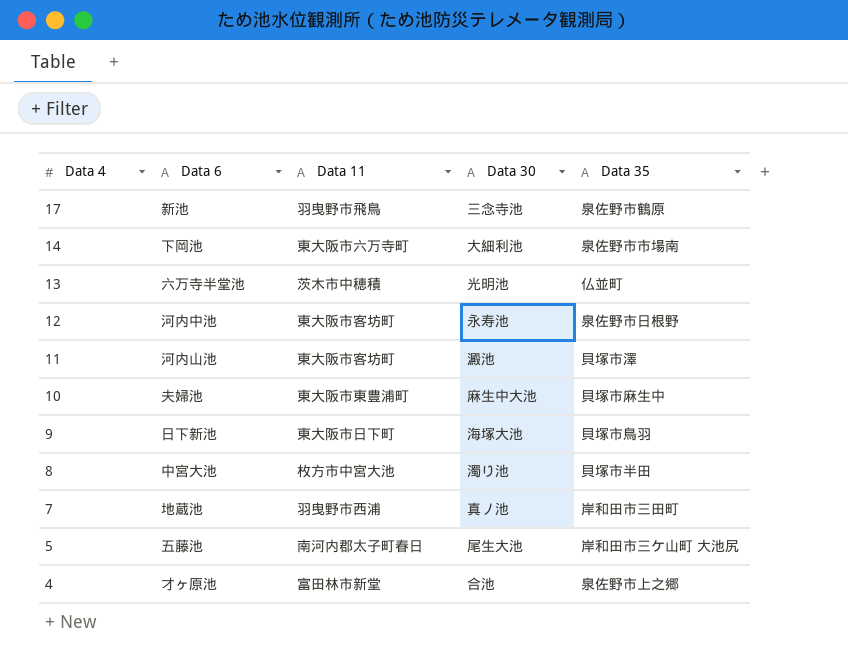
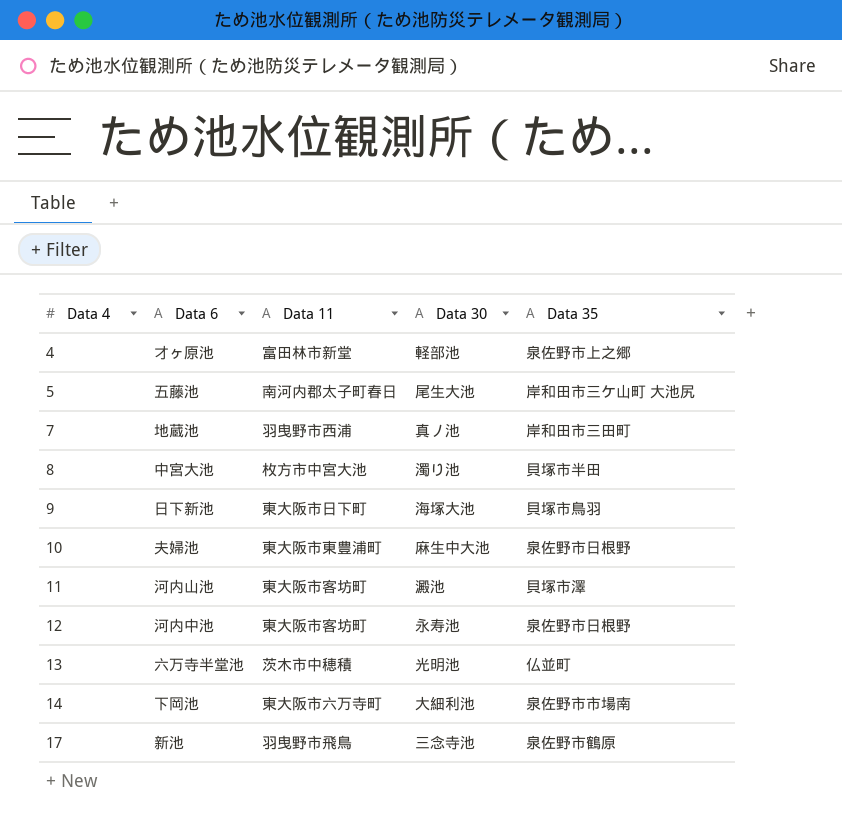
row order: Data 4 descending -> Data 4 ascending
4 | Data 30: 合池 -> 軽部池
10 | Data 35: 貝塚市麻生中 -> 泉佐野市日根野

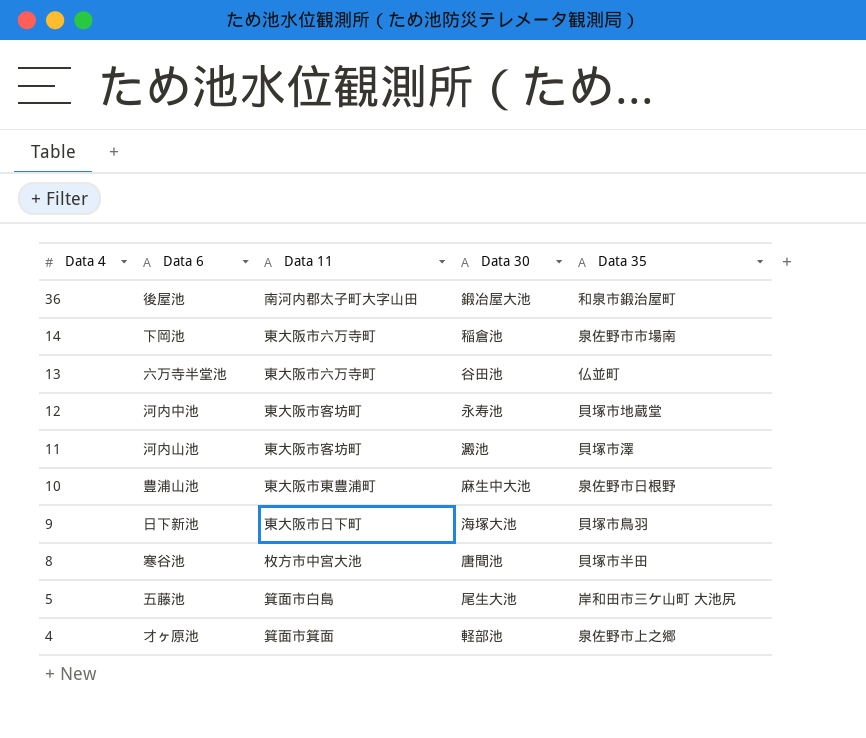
row order: Data 4 ascending -> Data 4 descending
row 7: 地蔵池 | 羽曳野市西浦 | 真ノ池 | 岸和田市三田町 -> none
row 17: 新池 | 羽曳野市飛鳥 | 三念寺池 | 泉佐野市鶴原 -> none
row 36: none -> 後屋池 | 南河内郡太子町大字山田 | 鍛冶屋大池 | 和泉市鍛治屋町
14 | Data 30: 大細利池 -> 稲倉池
13 | Data 11: 茨木市中穂積 -> 東大阪市六万寺町
13 | Data 30: 光明池 -> 谷田池
12 | Data 35: 泉佐野市日根野 -> 貝塚市地蔵堂
10 | Data 6: 夫婦池 -> 豊浦山池
8 | Data 6: 中宮大池 -> 寒谷池
8 | Data 30: 濁り池 -> 唐間池
5 | Data 11: 南河内郡太子町春日 -> 箕面市白島
4 | Data 11: 富田林市新堂 -> 箕面市箕面

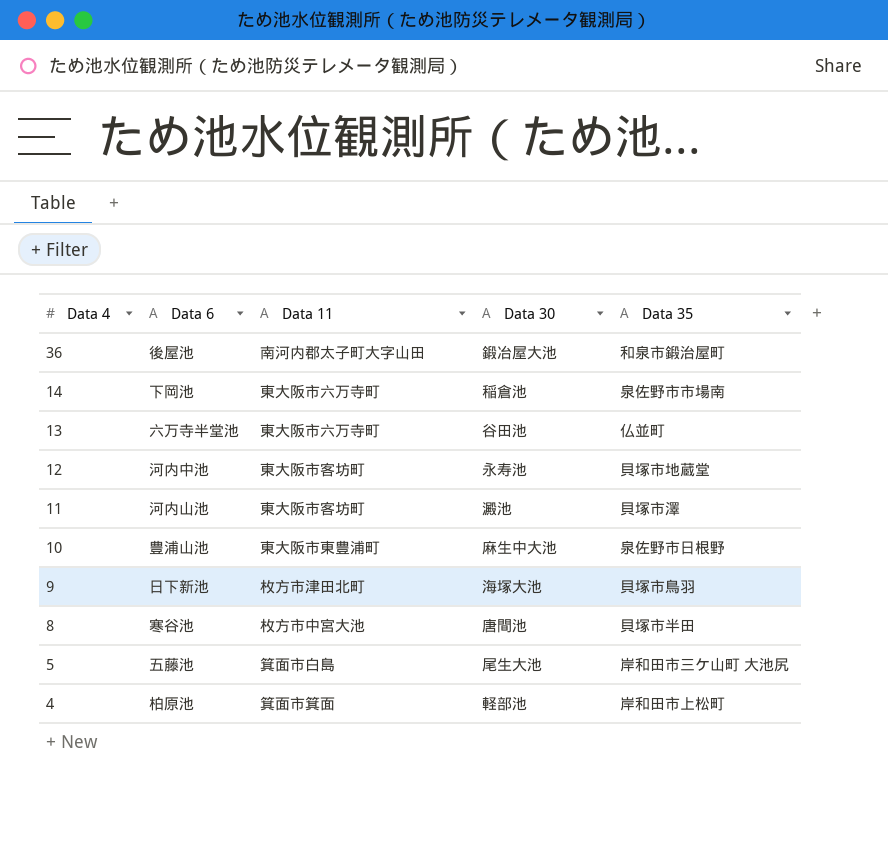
9 | Data 11: 東大阪市日下町 -> 枚方市津田北町
4 | Data 6: 才ヶ原池 -> 柏原池
4 | Data 35: 泉佐野市上之郷 -> 岸和田市上松町

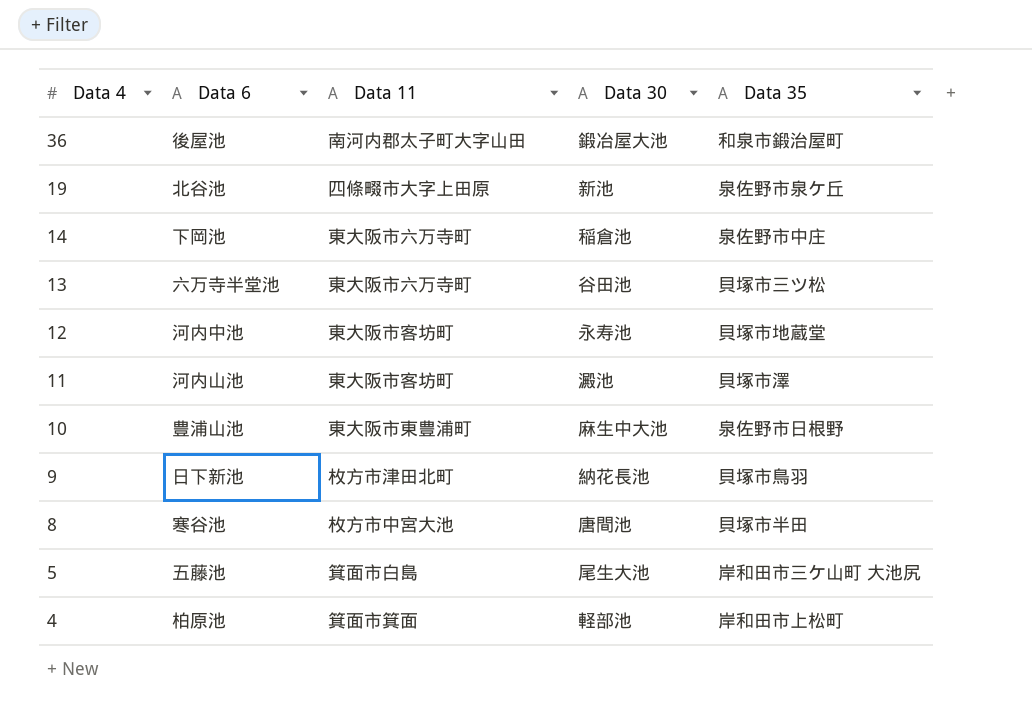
row 19: none -> 北谷池 | 四條畷市大字上田原 | 新池 | 泉佐野市泉ケ丘
14 | Data 35: 泉佐野市市場南 -> 泉佐野市中庄
13 | Data 35: 仏並町 -> 貝塚市三ツ松
9 | Data 30: 海塚大池 -> 納花長池

